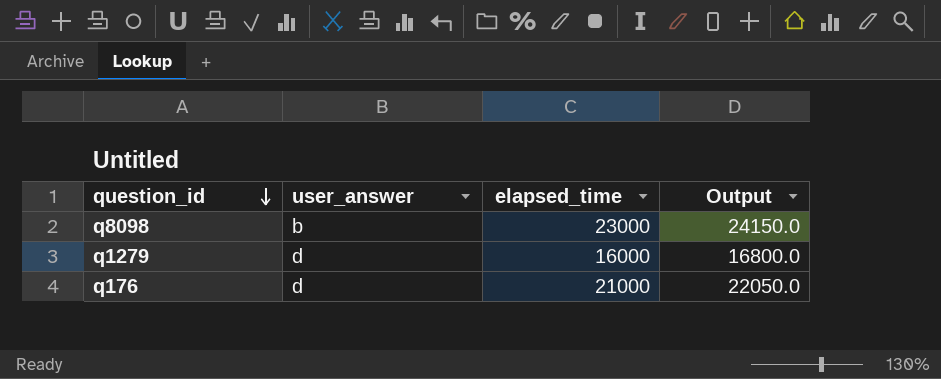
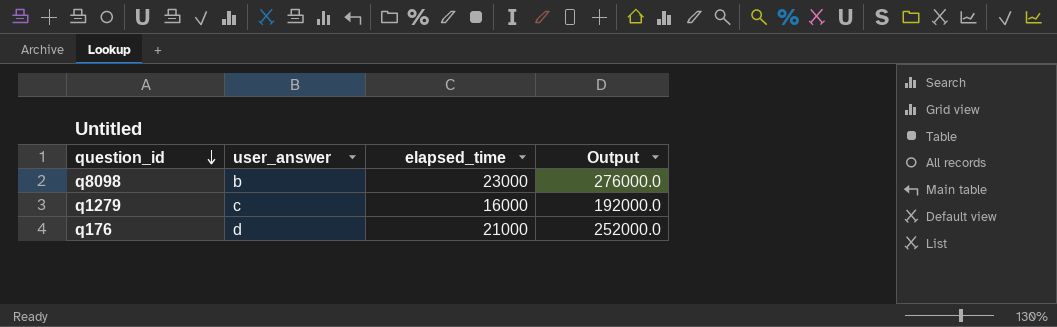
column Output | formula: [elapsed_time] * 1.05 -> [elapsed_time] * 12
q1279 | user_answer: d -> c

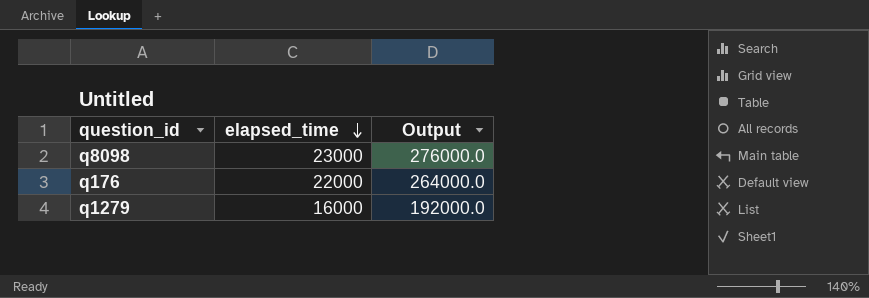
row order: question_id descending -> elapsed_time descending
column user_answer | position: 2 -> none
q176 | elapsed_time: 21000 -> 22000
q176 | Output: 252000.0 -> 264000.0

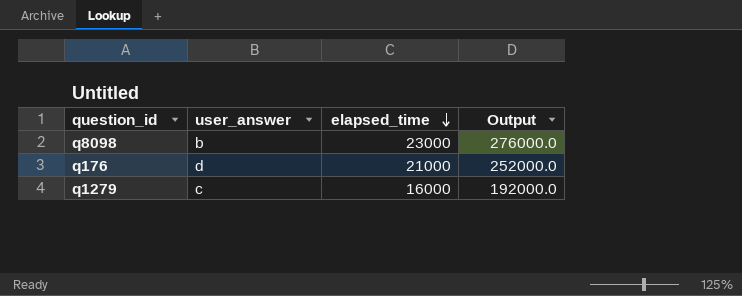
column user_answer | position: none -> 2
q176 | elapsed_time: 22000 -> 21000
q176 | Output: 264000.0 -> 252000.0

